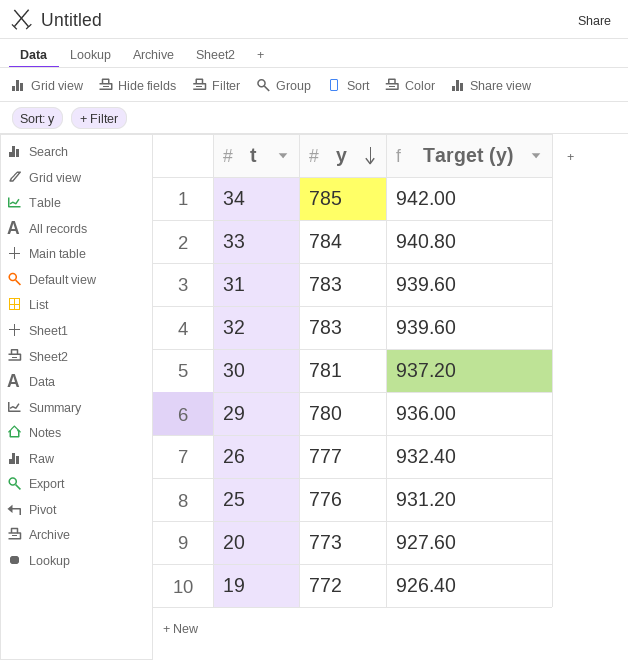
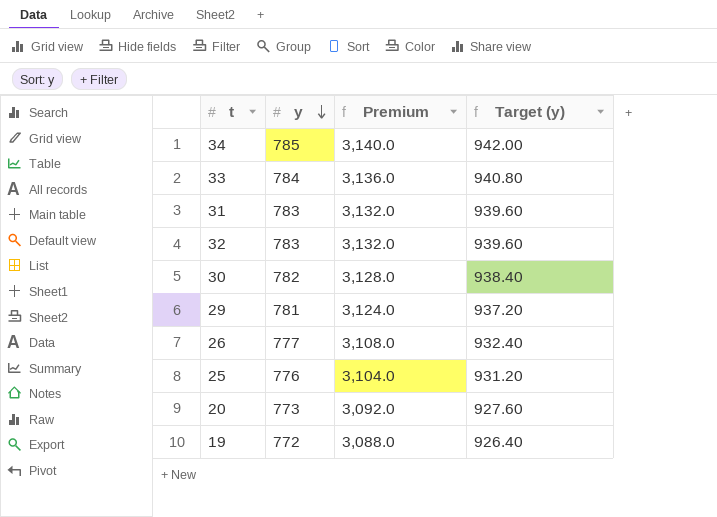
column Premium | formula: none -> [y] * 4
30 | y: 781 -> 782
30 | Target (y): 937.20 -> 938.40
29 | y: 780 -> 781
29 | Target (y): 936.00 -> 937.20

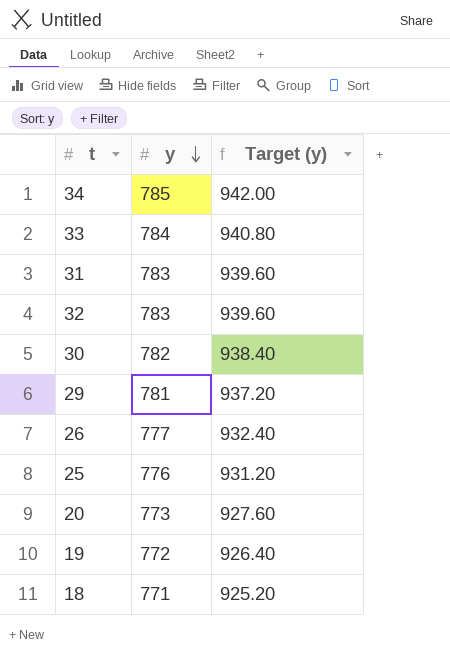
column Premium | formula: [y] * 4 -> none
row 18: none -> 771 | 925.20

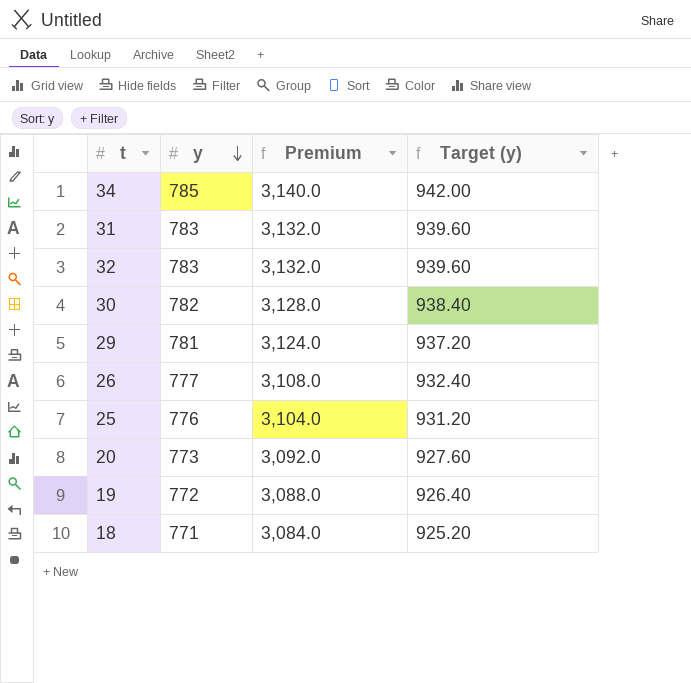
column Premium | formula: none -> [y] * 4
row 33: 784 | 940.80 -> none

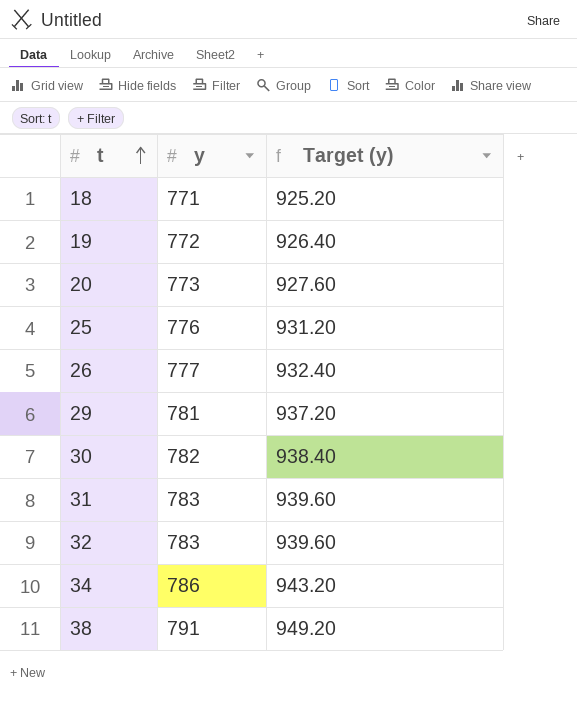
row order: y descending -> t ascending
column Premium | formula: [y] * 4 -> none
34 | y: 785 -> 786
34 | Target (y): 942.00 -> 943.20
row 38: none -> 791 | 949.20

